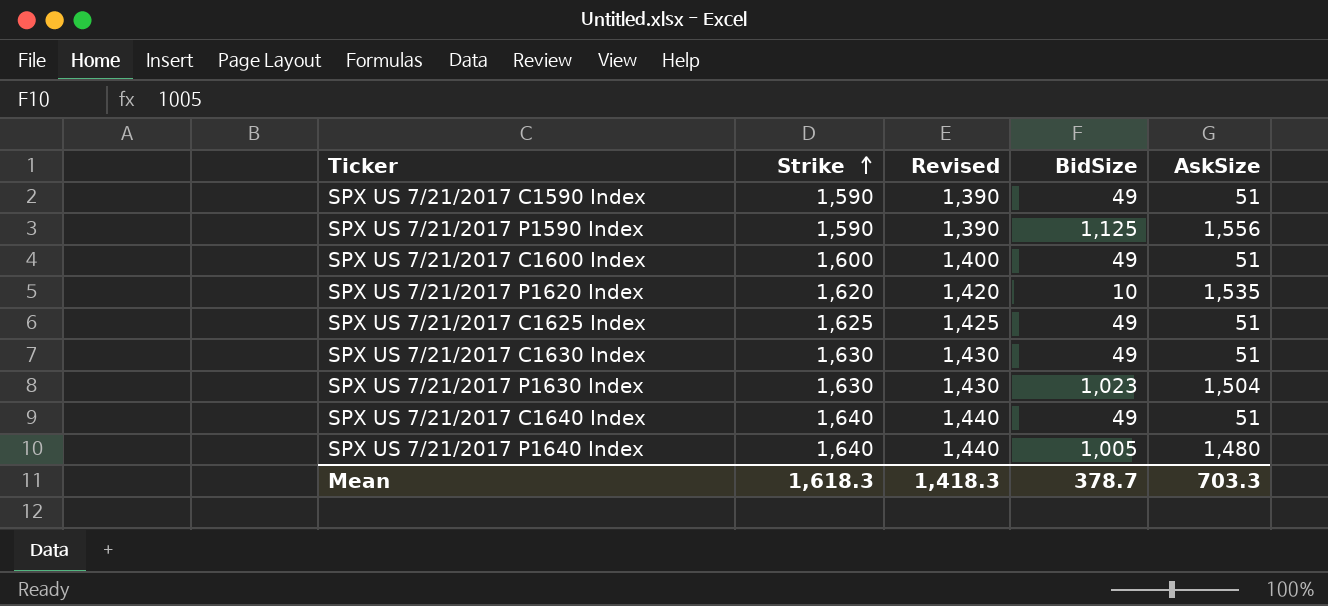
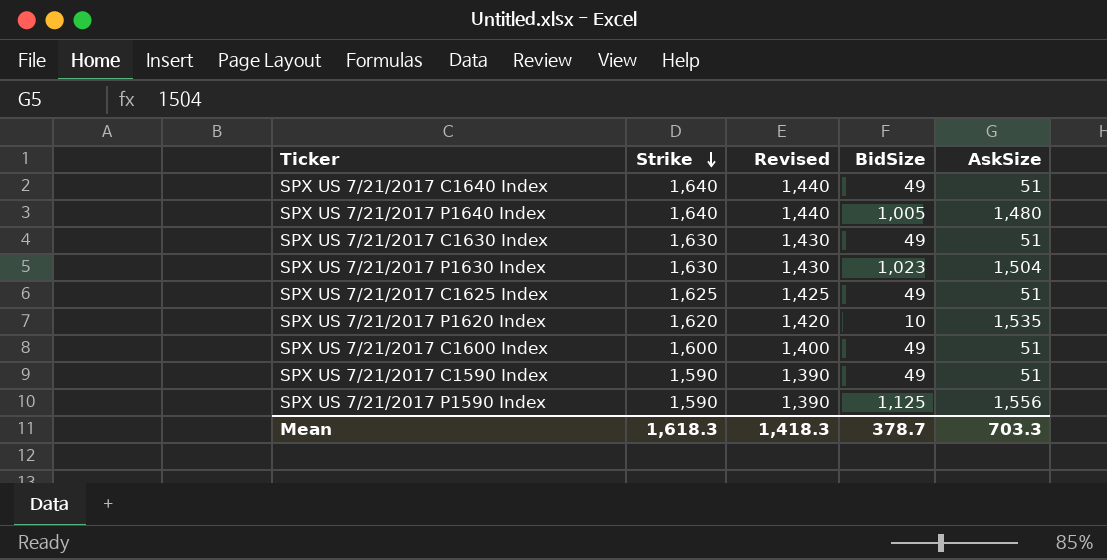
row order: Strike ascending -> Strike descending

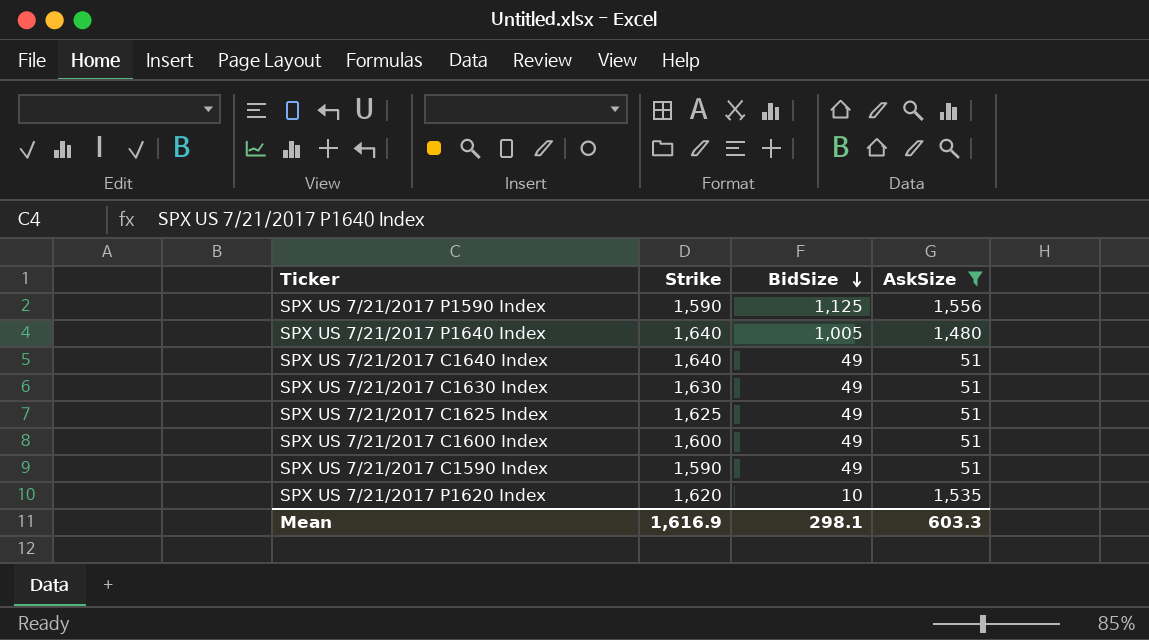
filter: none -> AskSize != 1,504
row order: Strike descending -> BidSize descending
column Revised | formula: [Strike] - 200 -> none
Mean | Strike: 1,618.3 -> 1,616.9
Mean | BidSize: 378.7 -> 298.1
Mean | AskSize: 703.3 -> 603.3

